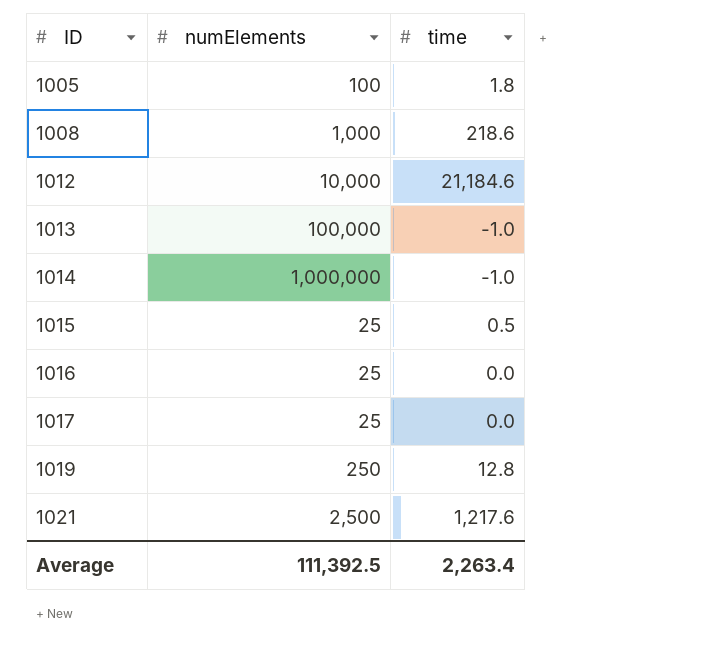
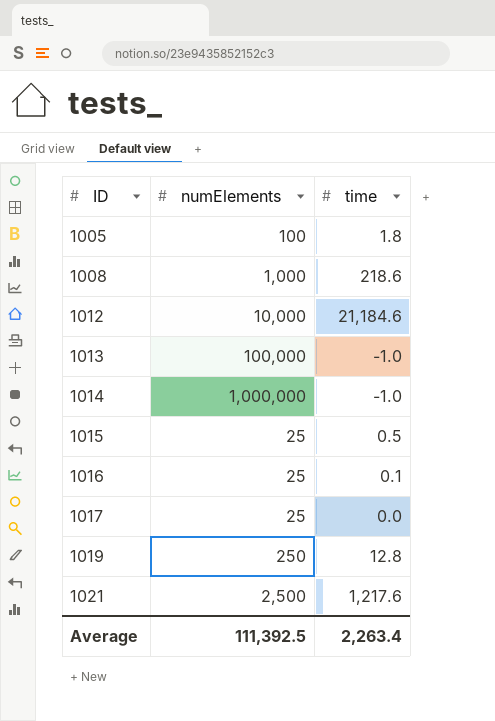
1016 | time: 0.0 -> 0.1

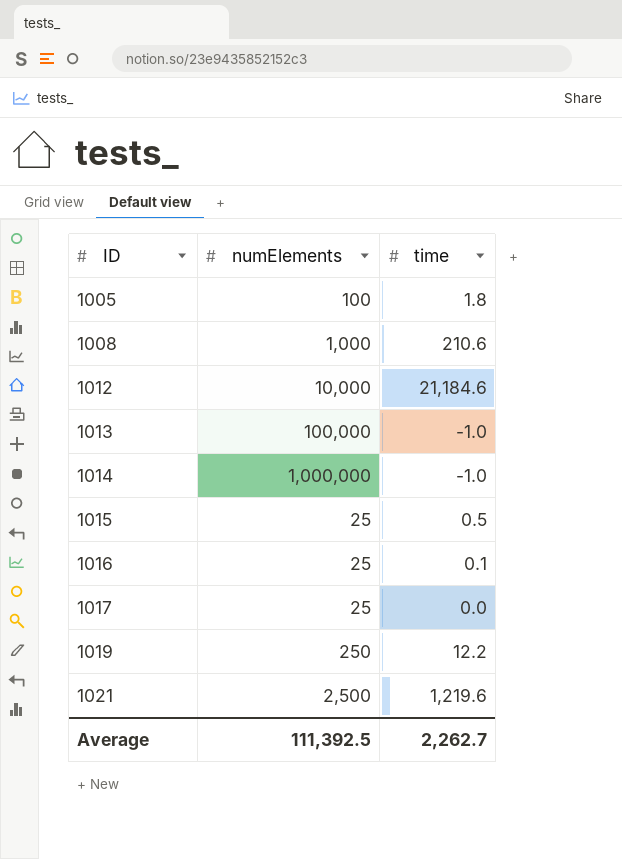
1008 | time: 218.6 -> 210.6
1019 | time: 12.8 -> 12.2
1021 | time: 1,217.6 -> 1,219.6
Average | time: 2,263.4 -> 2,262.7

